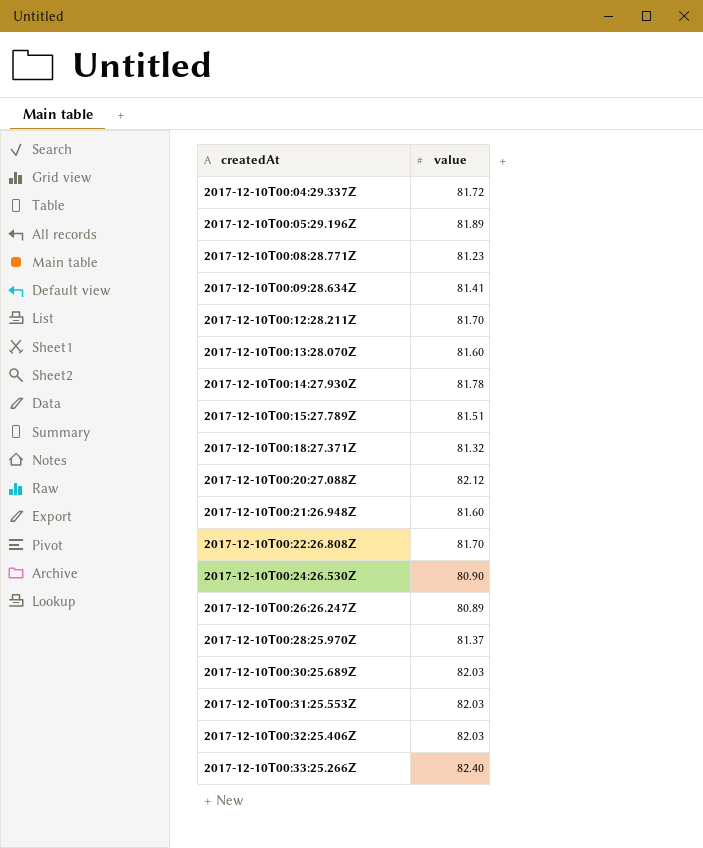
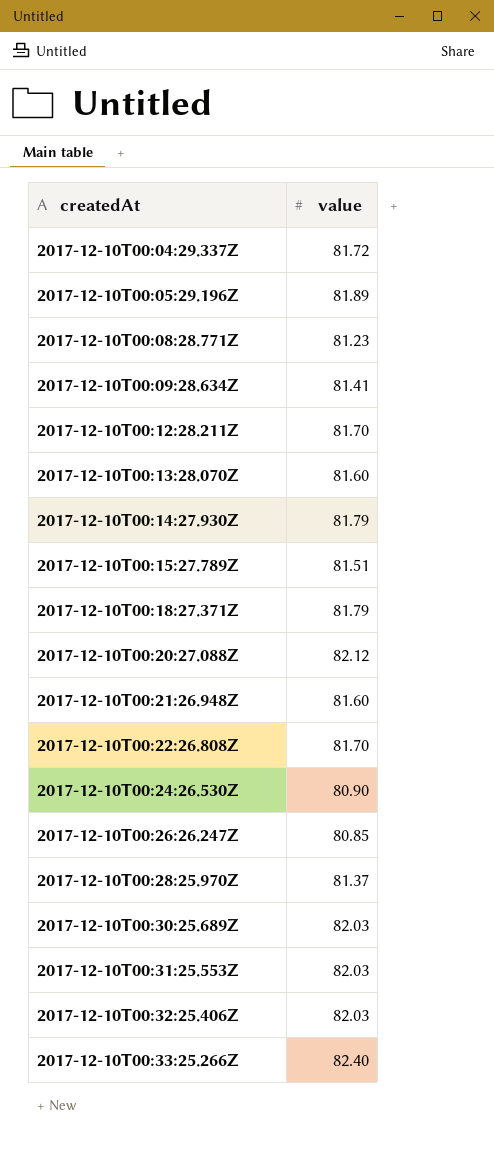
2017-12-10T00:14:27.930Z | value: 81.78 -> 81.79
2017-12-10T00:18:27.371Z | value: 81.32 -> 81.79
2017-12-10T00:26:26.247Z | value: 80.89 -> 80.85

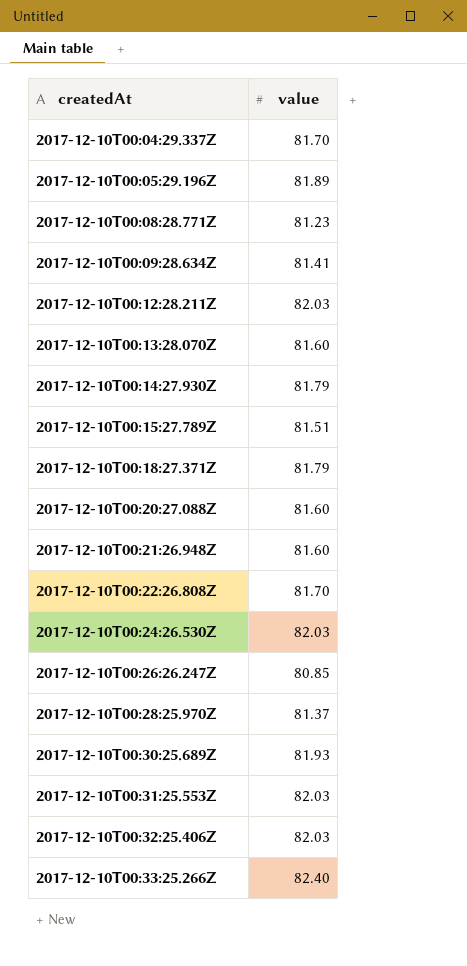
2017-12-10T00:04:29.337Z | value: 81.72 -> 81.70
2017-12-10T00:12:28.211Z | value: 81.70 -> 82.03
2017-12-10T00:20:27.088Z | value: 82.12 -> 81.60
2017-12-10T00:24:26.530Z | value: 80.90 -> 82.03
2017-12-10T00:30:25.689Z | value: 82.03 -> 81.93

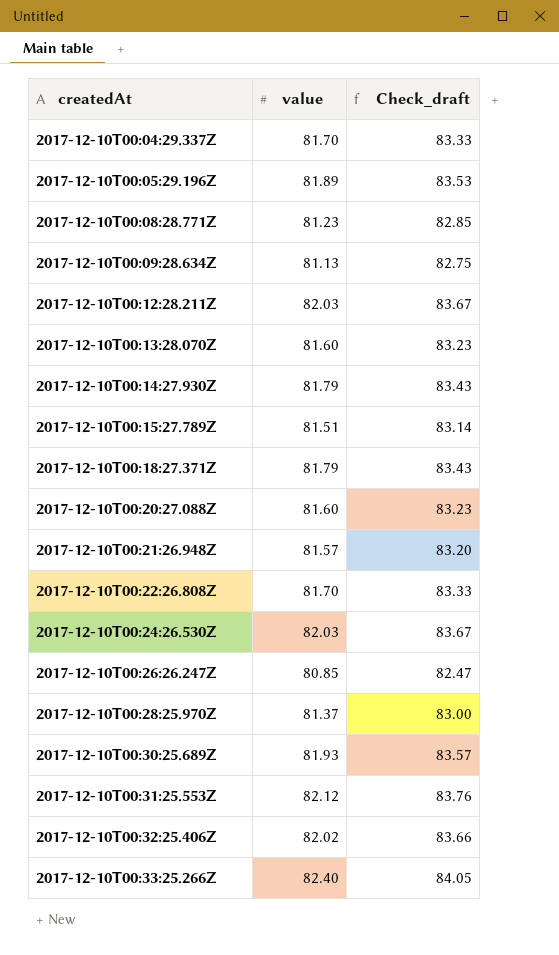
column Check_draft | formula: none -> [value] * 1.02
2017-12-10T00:09:28.634Z | value: 81.41 -> 81.13
2017-12-10T00:21:26.948Z | value: 81.60 -> 81.57
2017-12-10T00:31:25.553Z | value: 82.03 -> 82.12
2017-12-10T00:32:25.406Z | value: 82.03 -> 82.02

